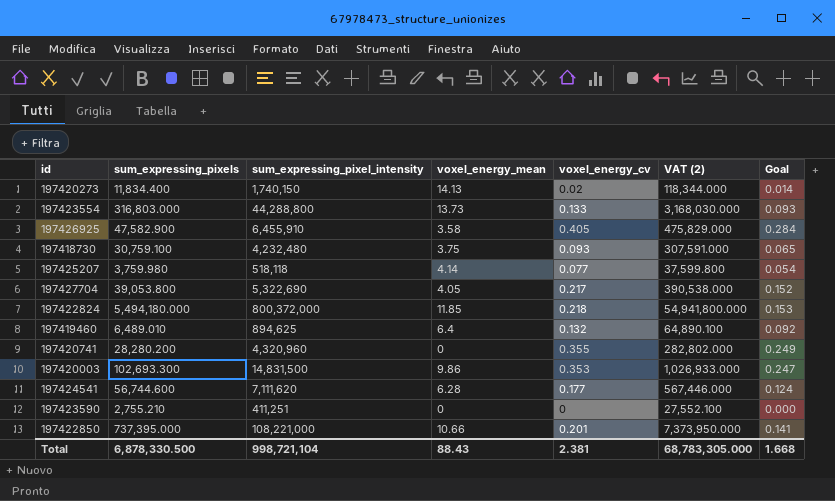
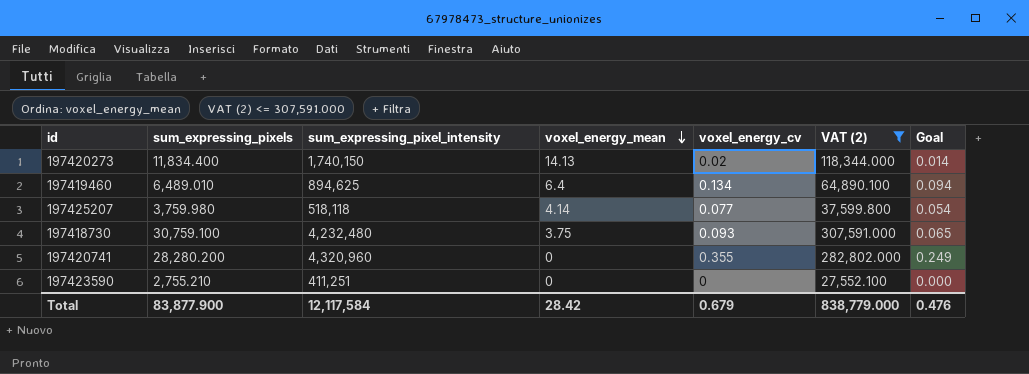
filter: none -> VAT (2) <= 307,591.000
row order: none -> voxel_energy_mean descending
197419460 | voxel_energy_cv: 0.132 -> 0.134
197419460 | Goal: 0.092 -> 0.094
Total | sum_expressing_pixels: 6,878,330.500 -> 83,877.900
Total | sum_expressing_pixel_intensity: 998,721,104 -> 12,117,584
Total | voxel_energy_mean: 88.43 -> 28.42
Total | voxel_energy_cv: 2.381 -> 0.679
Total | VAT (2): 68,783,305.000 -> 838,779.000
Total | Goal: 1.668 -> 0.476

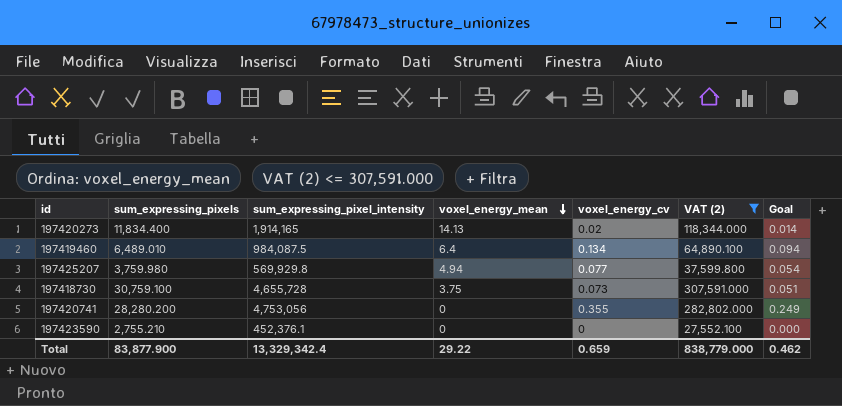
197420273 | sum_expressing_pixel_intensity: 1,740,150 -> 1,914,165
197419460 | sum_expressing_pixel_intensity: 894,625 -> 984,087.5
197425207 | sum_expressing_pixel_intensity: 518,118 -> 569,929.8
197425207 | voxel_energy_mean: 4.14 -> 4.94
197418730 | sum_expressing_pixel_intensity: 4,232,480 -> 4,655,728
197418730 | voxel_energy_cv: 0.093 -> 0.073
197418730 | Goal: 0.065 -> 0.051
197420741 | sum_expressing_pixel_intensity: 4,320,960 -> 4,753,056
197423590 | sum_expressing_pixel_intensity: 411,251 -> 452,376.1
Total | sum_expressing_pixel_intensity: 12,117,584 -> 13,329,342.4
Total | voxel_energy_mean: 28.42 -> 29.22
Total | voxel_energy_cv: 0.679 -> 0.659
Total | Goal: 0.476 -> 0.462

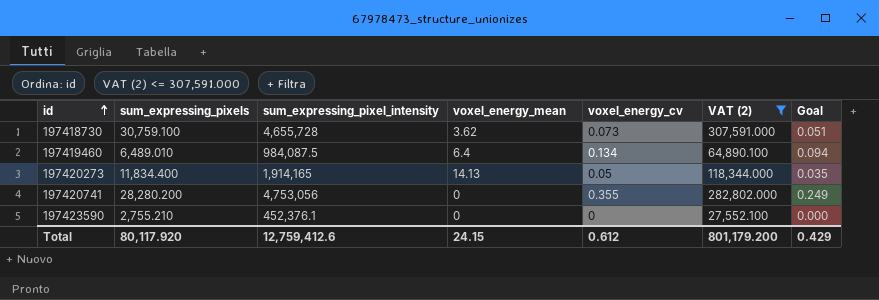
row order: voxel_energy_mean descending -> id ascending
row 197425207: 3,759.980 | 569,929.8 | 4.94 | 0.077 | 37,599.800 | 0.054 -> none
197418730 | voxel_energy_mean: 3.75 -> 3.62
197420273 | voxel_energy_cv: 0.02 -> 0.05
197420273 | Goal: 0.014 -> 0.035
Total | sum_expressing_pixels: 83,877.900 -> 80,117.920
Total | sum_expressing_pixel_intensity: 13,329,342.4 -> 12,759,412.6
Total | voxel_energy_mean: 29.22 -> 24.15
Total | voxel_energy_cv: 0.659 -> 0.612
Total | VAT (2): 838,779.000 -> 801,179.200
Total | Goal: 0.462 -> 0.429

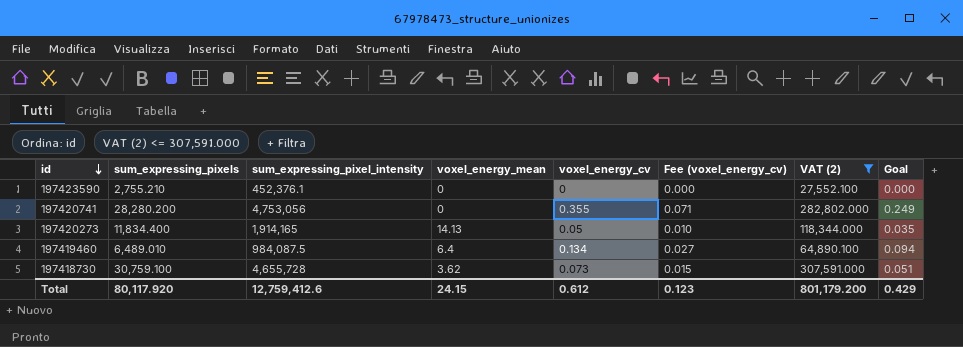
row order: id ascending -> id descending
column Fee (voxel_energy_cv) | formula: none -> [voxel_energy_cv] * 0.2

